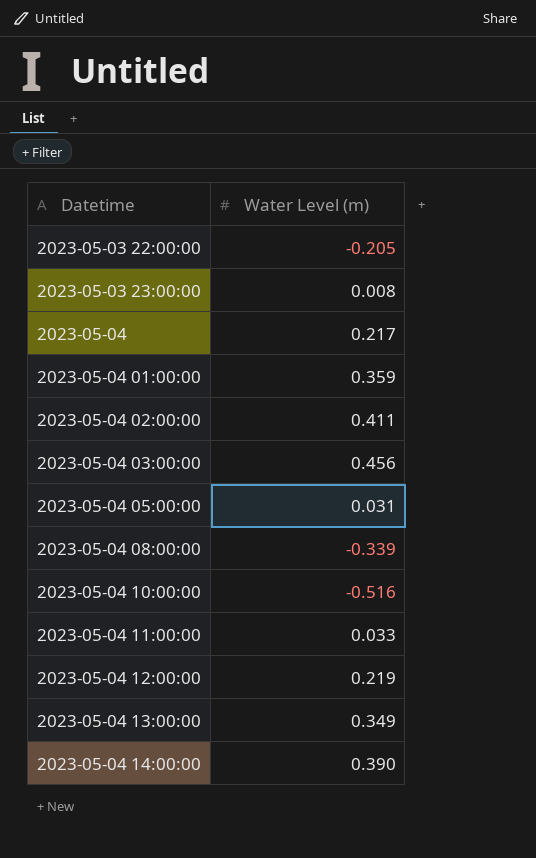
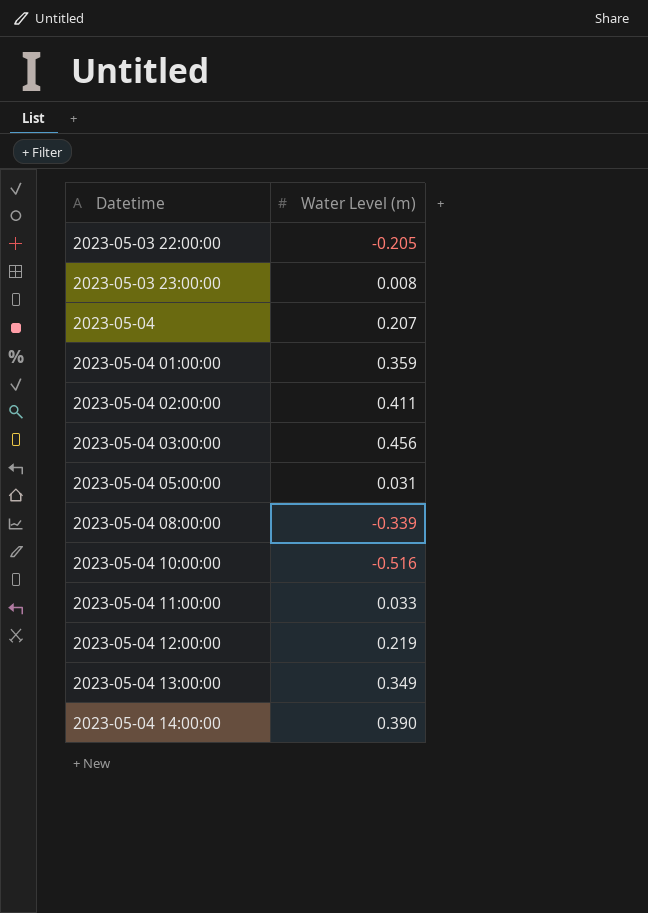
2023-05-04 | Water Level (m): 0.217 -> 0.207

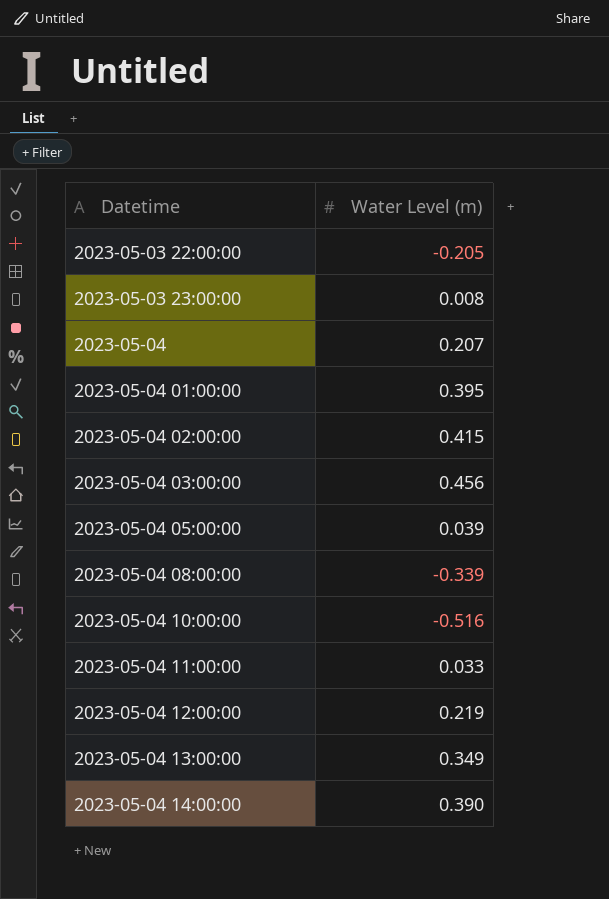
2023-05-04 01:00:00 | Water Level (m): 0.359 -> 0.395
2023-05-04 02:00:00 | Water Level (m): 0.411 -> 0.415
2023-05-04 05:00:00 | Water Level (m): 0.031 -> 0.039

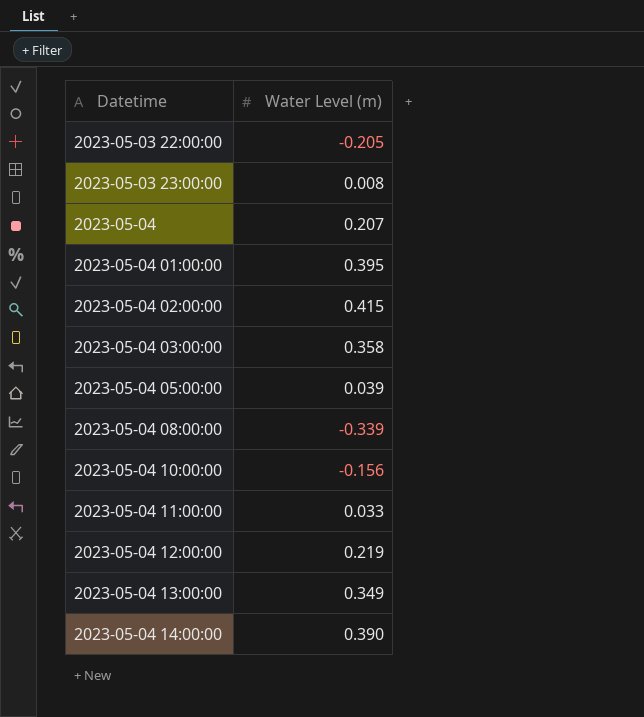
2023-05-04 03:00:00 | Water Level (m): 0.456 -> 0.358
2023-05-04 10:00:00 | Water Level (m): -0.516 -> -0.156

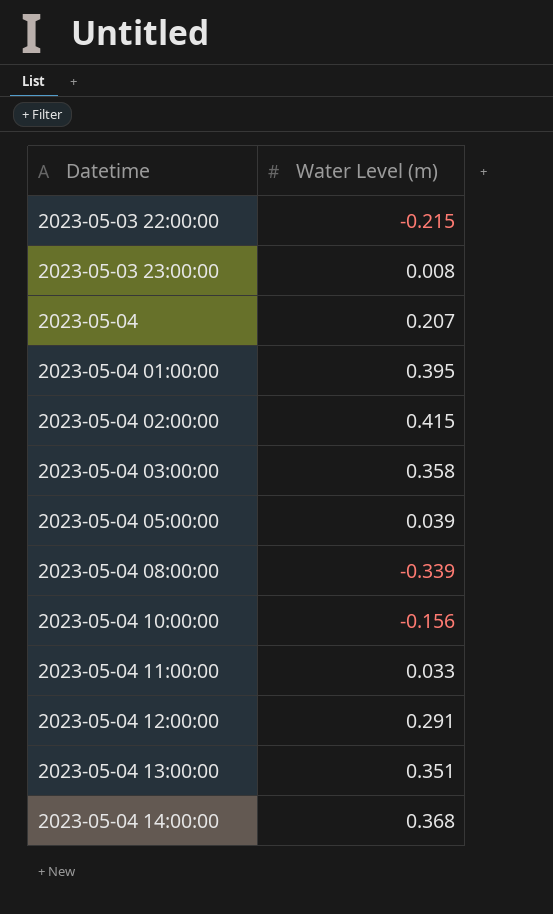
2023-05-03 22:00:00 | Water Level (m): -0.205 -> -0.215
2023-05-04 12:00:00 | Water Level (m): 0.219 -> 0.291
2023-05-04 13:00:00 | Water Level (m): 0.349 -> 0.351
2023-05-04 14:00:00 | Water Level (m): 0.390 -> 0.368

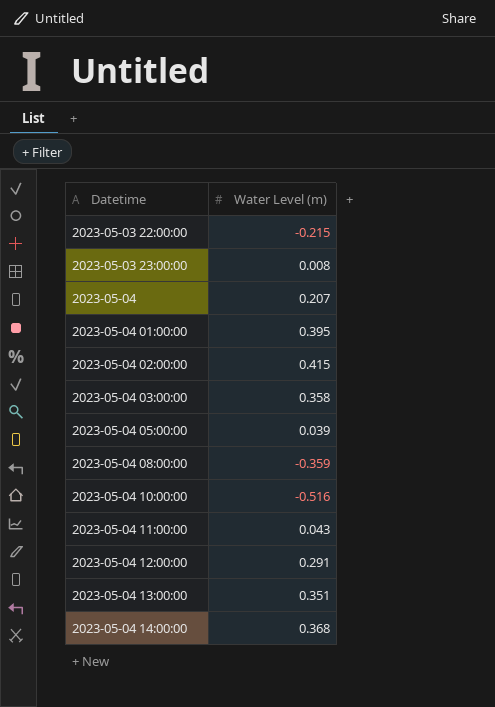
2023-05-04 08:00:00 | Water Level (m): -0.339 -> -0.359
2023-05-04 10:00:00 | Water Level (m): -0.156 -> -0.516
2023-05-04 11:00:00 | Water Level (m): 0.033 -> 0.043

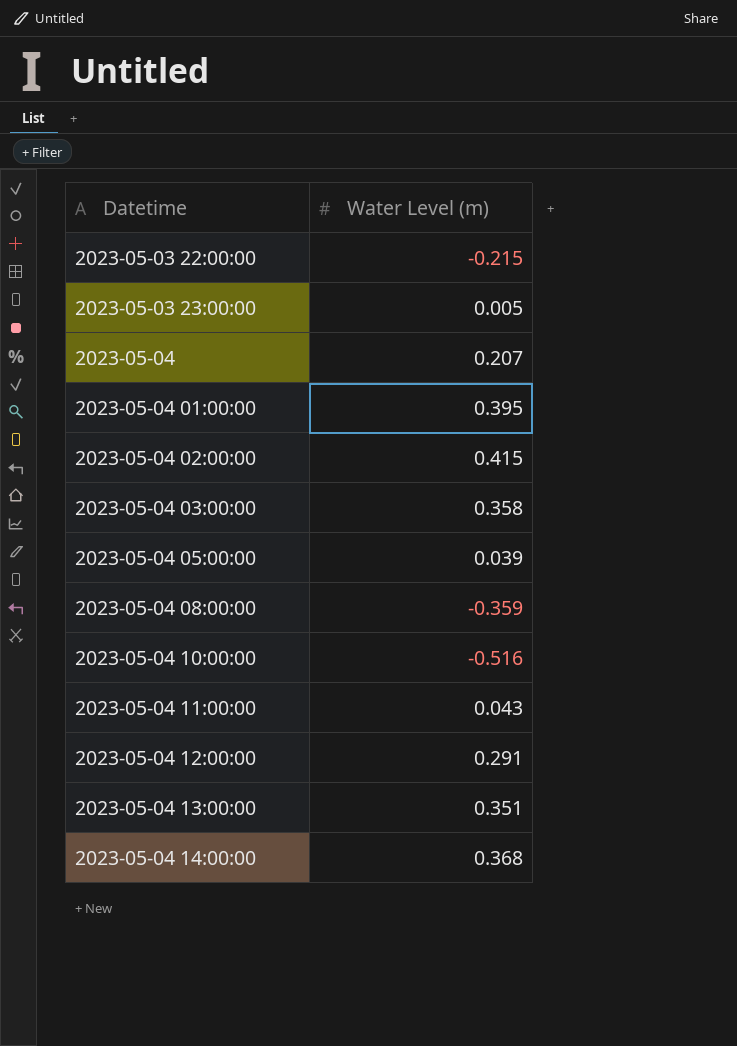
2023-05-03 23:00:00 | Water Level (m): 0.008 -> 0.005

